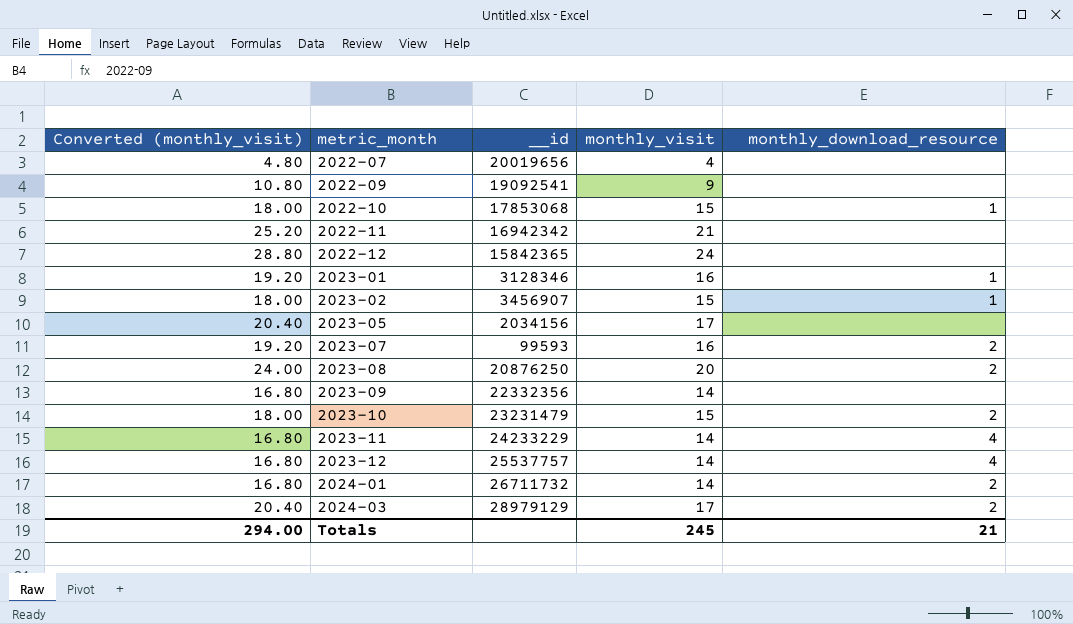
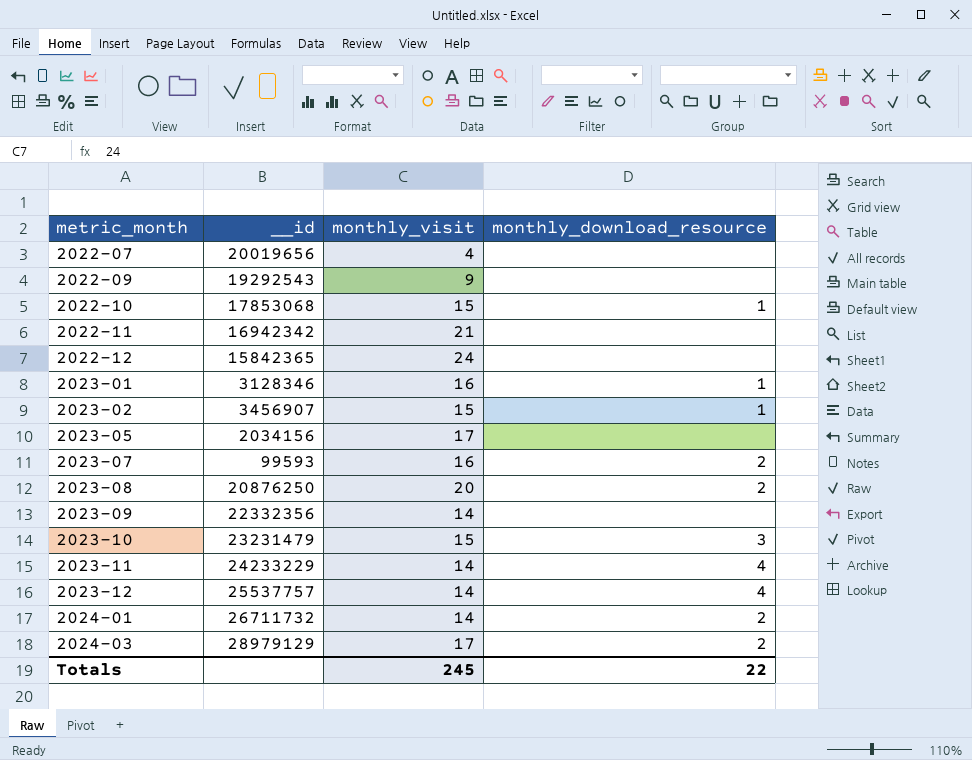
column Converted (monthly_visit) | formula: [monthly_visit] * 1.2 -> none
2022-09 | __id: 19092541 -> 19292543
2023-10 | monthly_download_resource: 2 -> 3
Totals | monthly_download_resource: 21 -> 22

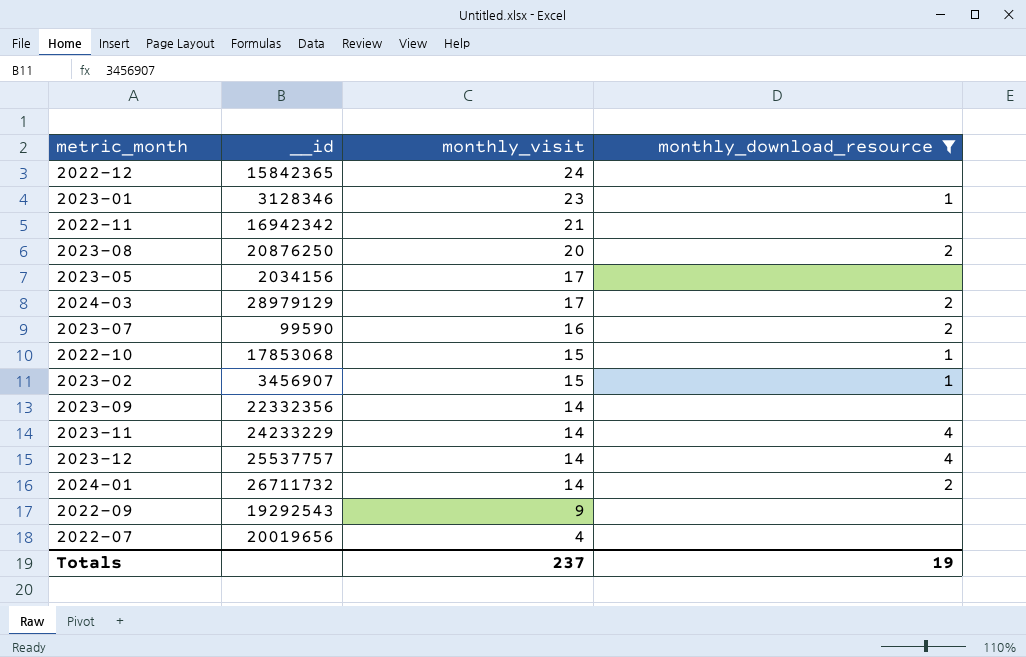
filter: none -> monthly_download_resource != 3
row order: metric_month ascending -> monthly_visit descending
2023-01 | monthly_visit: 16 -> 23
2023-07 | __id: 99593 -> 99590
Totals | monthly_visit: 245 -> 237
Totals | monthly_download_resource: 22 -> 19

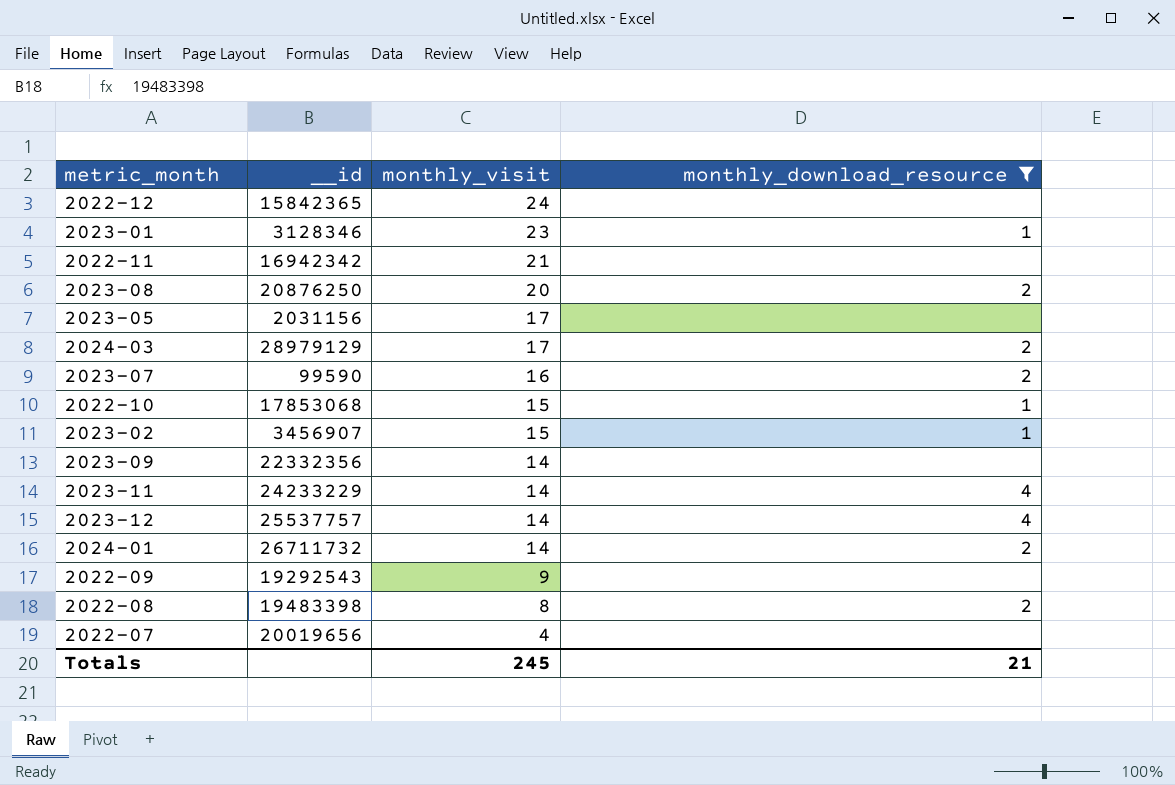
2023-05 | __id: 2034156 -> 2031156
row 2022-08: none -> 19483398 | 8 | 2
Totals | monthly_visit: 237 -> 245
Totals | monthly_download_resource: 19 -> 21

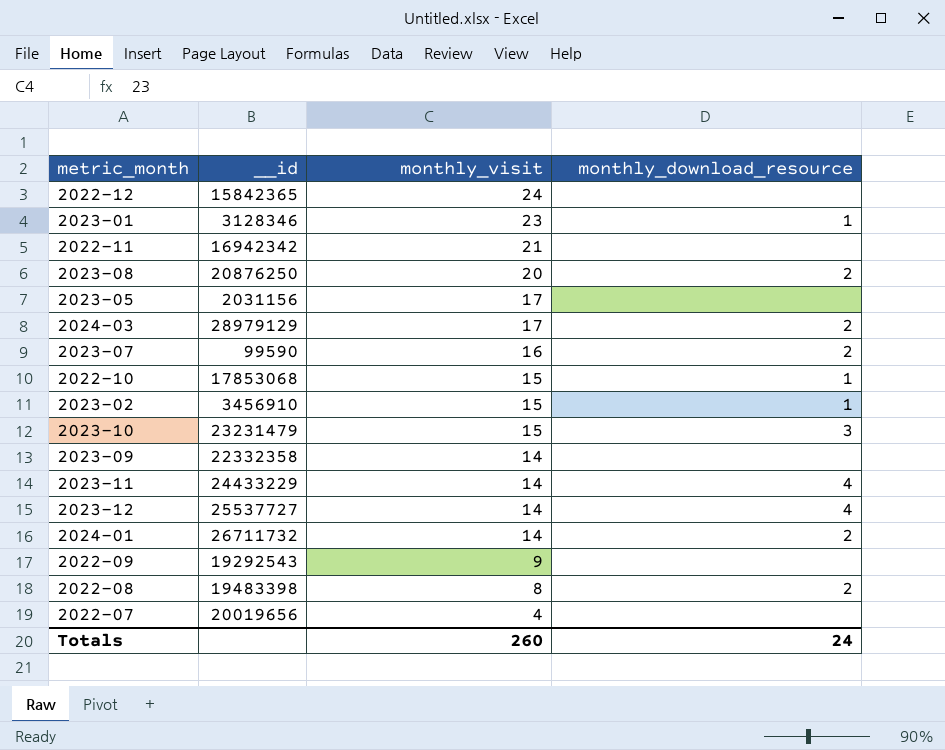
filter: monthly_download_resource != 3 -> none
2023-02 | __id: 3456907 -> 3456910
2023-09 | __id: 22332356 -> 22332358
2023-11 | __id: 24233229 -> 24433229
2023-12 | __id: 25537757 -> 25537727
Totals | monthly_visit: 245 -> 260
Totals | monthly_download_resource: 21 -> 24

